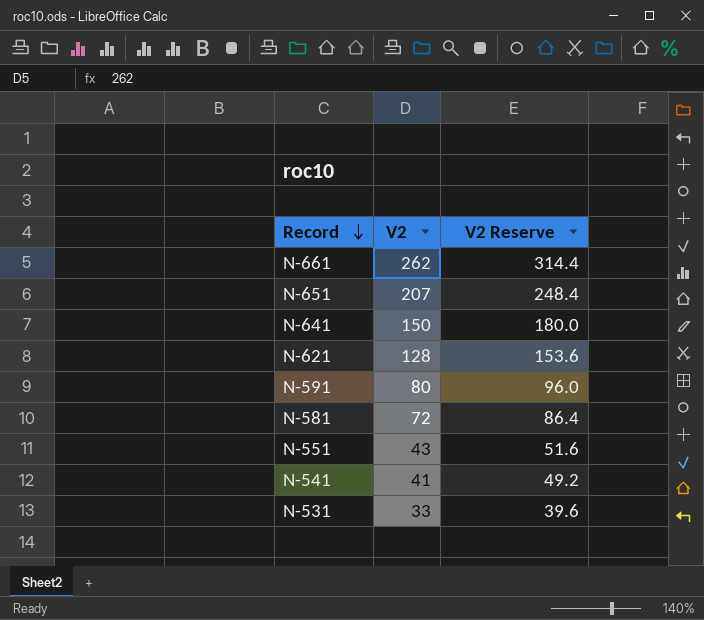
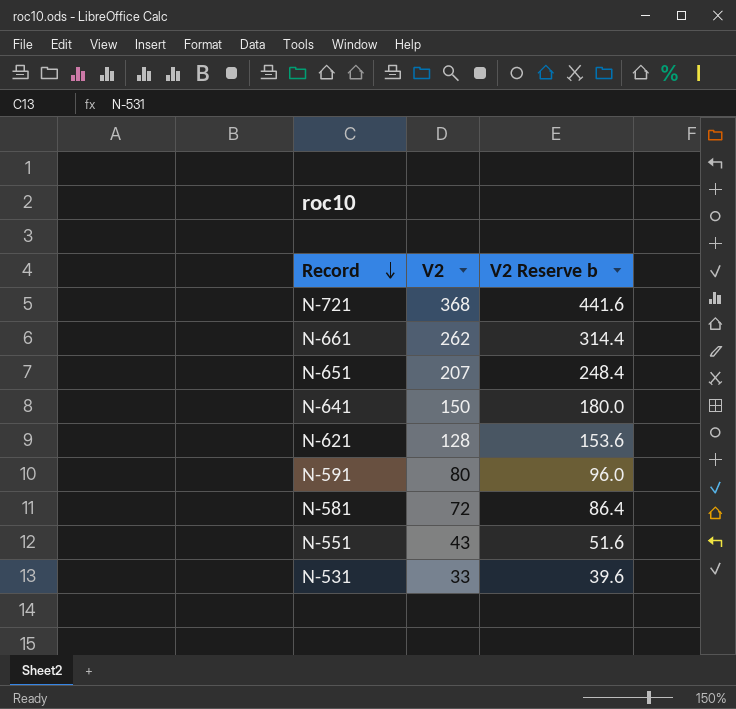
column name: V2 Reserve -> V2 Reserve b
row N-541: 41 | 49.2 -> none
row N-721: none -> 368 | 441.6

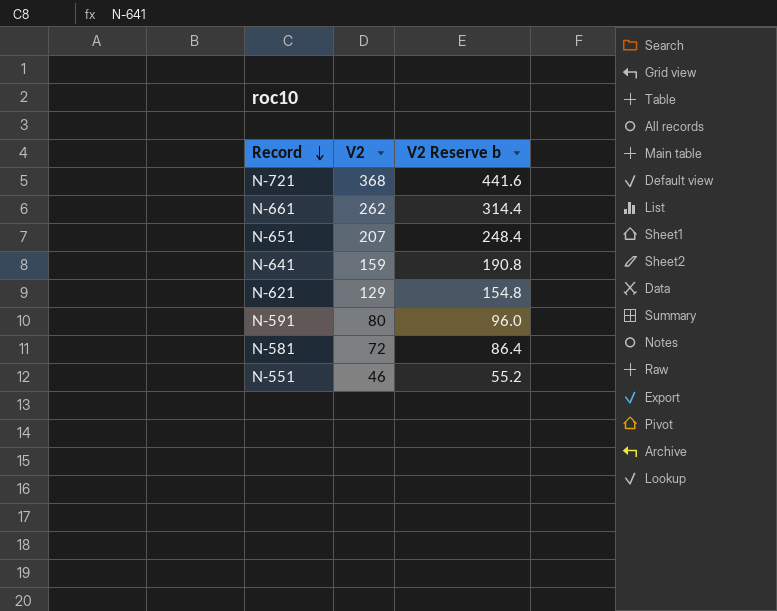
row N-531: 33 | 39.6 -> none
N-641 | V2: 150 -> 159
N-641 | V2 Reserve b: 180.0 -> 190.8
N-621 | V2: 128 -> 129
N-621 | V2 Reserve b: 153.6 -> 154.8
N-551 | V2: 43 -> 46
N-551 | V2 Reserve b: 51.6 -> 55.2

